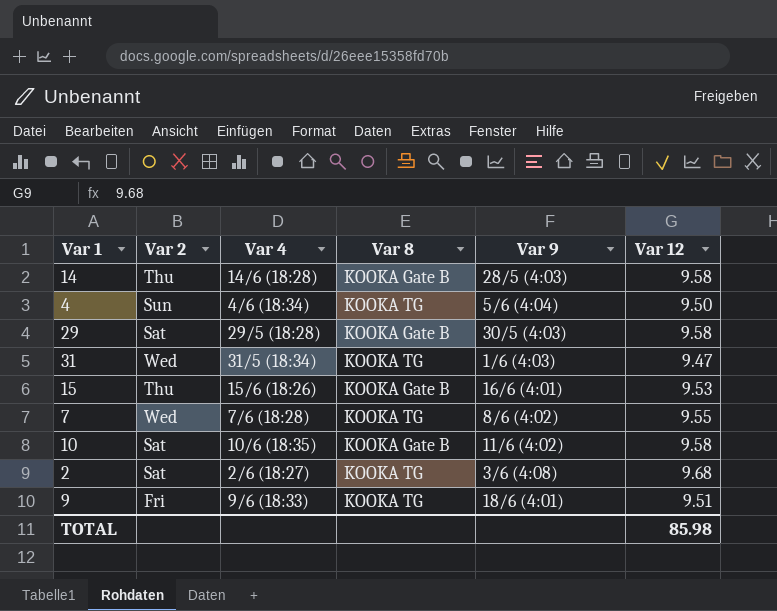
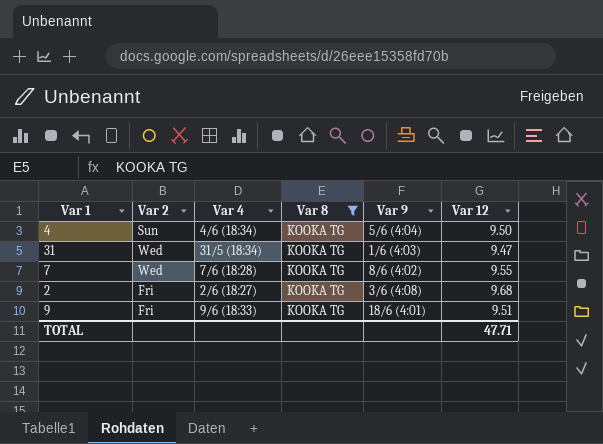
filter: none -> Var 8 = KOOKA TG
2 | Var 2: Sat -> Fri
TOTAL | Var 12: 85.98 -> 47.71

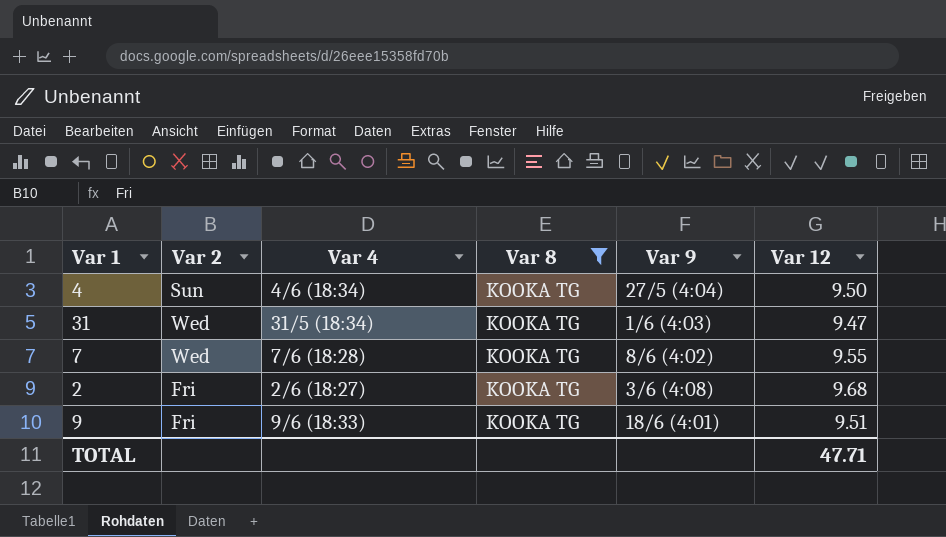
4 | Var 9: 5/6 (4:04) -> 27/5 (4:04)

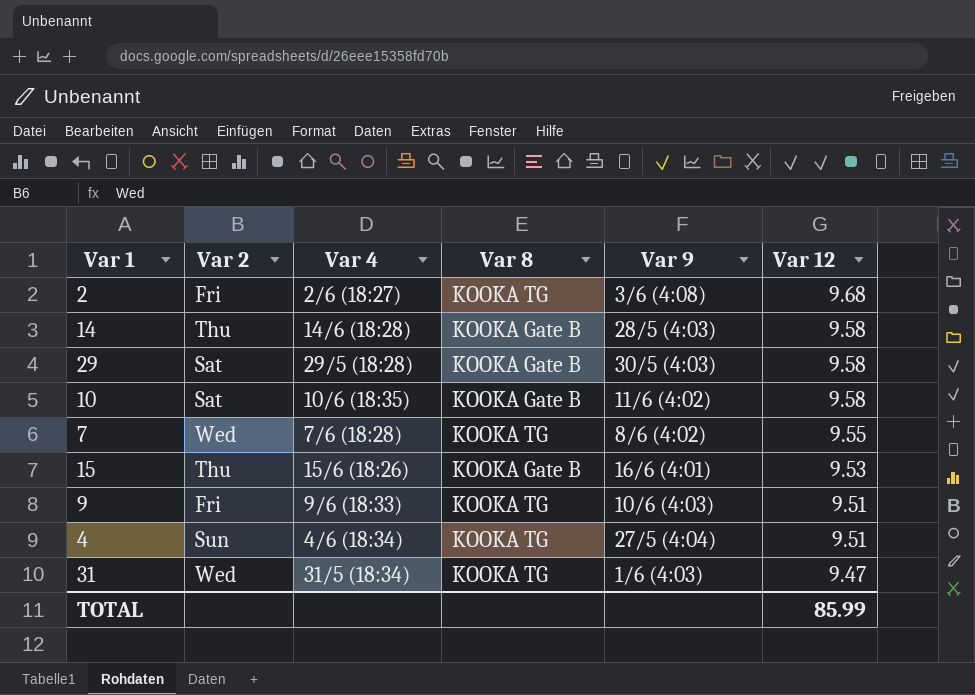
filter: Var 8 = KOOKA TG -> none
row order: none -> Var 12 descending
9 | Var 9: 18/6 (4:01) -> 10/6 (4:03)
4 | Var 12: 9.50 -> 9.51
TOTAL | Var 12: 47.71 -> 85.99

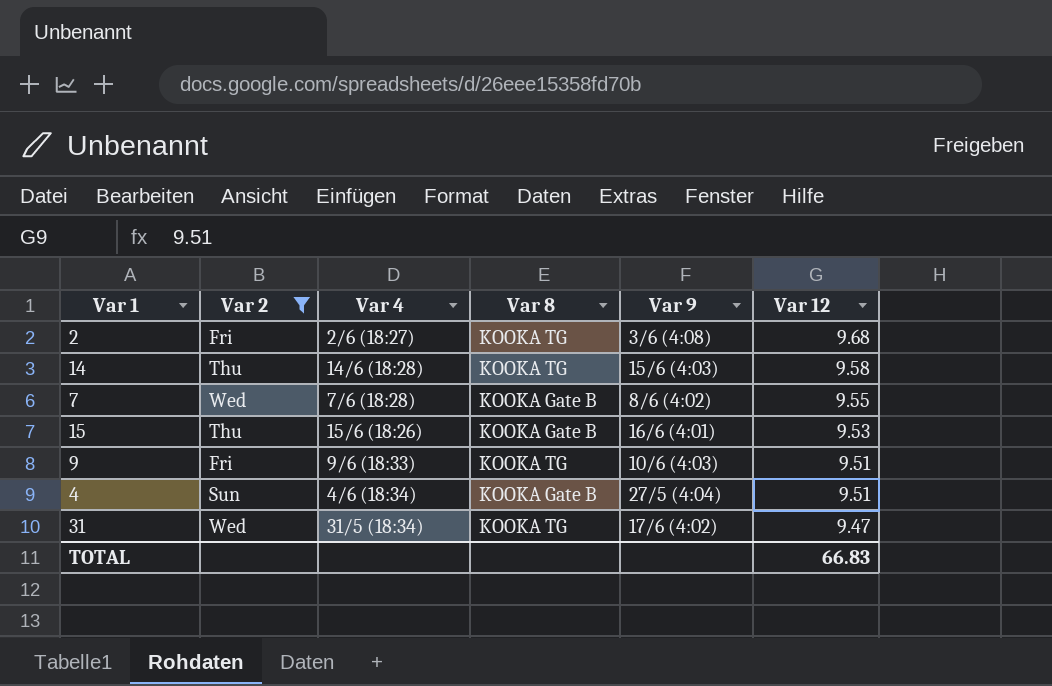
filter: none -> Var 2 != Sat
14 | Var 8: KOOKA Gate B -> KOOKA TG
14 | Var 9: 28/5 (4:03) -> 15/6 (4:03)
7 | Var 8: KOOKA TG -> KOOKA Gate B
4 | Var 8: KOOKA TG -> KOOKA Gate B
31 | Var 9: 1/6 (4:03) -> 17/6 (4:02)
TOTAL | Var 12: 85.99 -> 66.83

